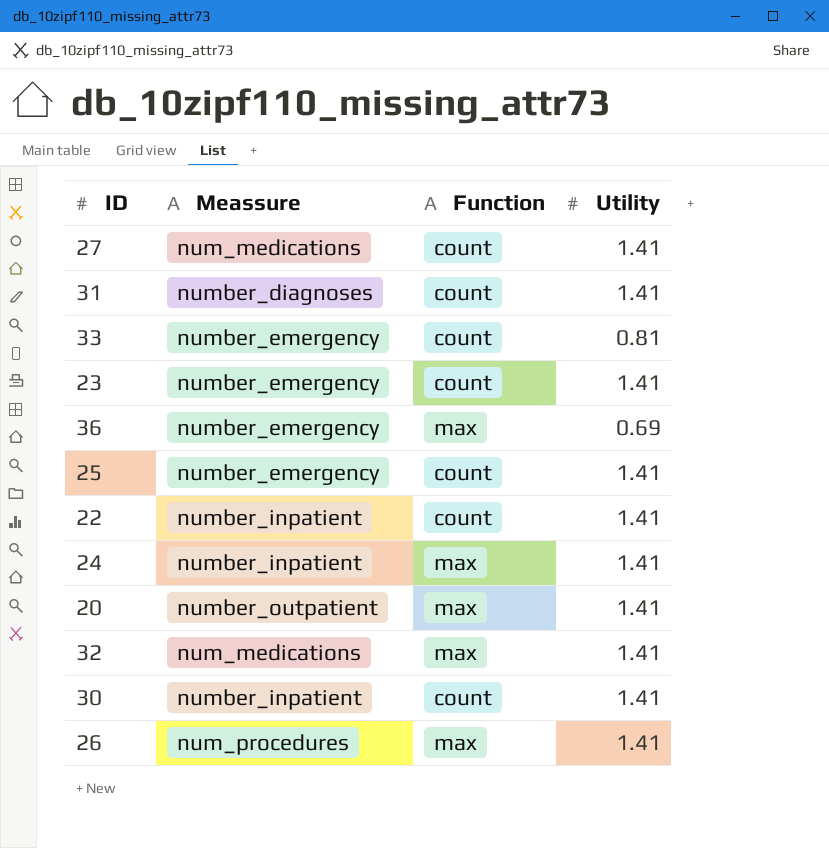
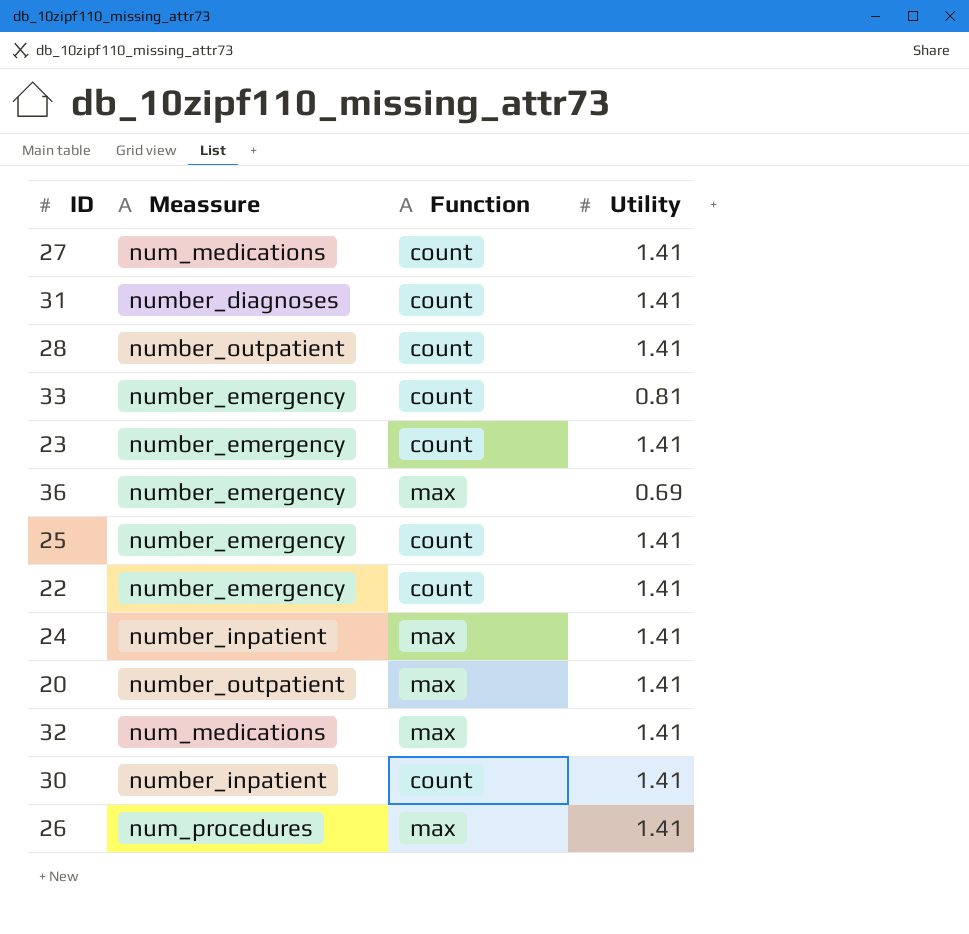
row 28: none -> number_outpatient | count | 1.41
22 | Meassure: number_inpatient -> number_emergency

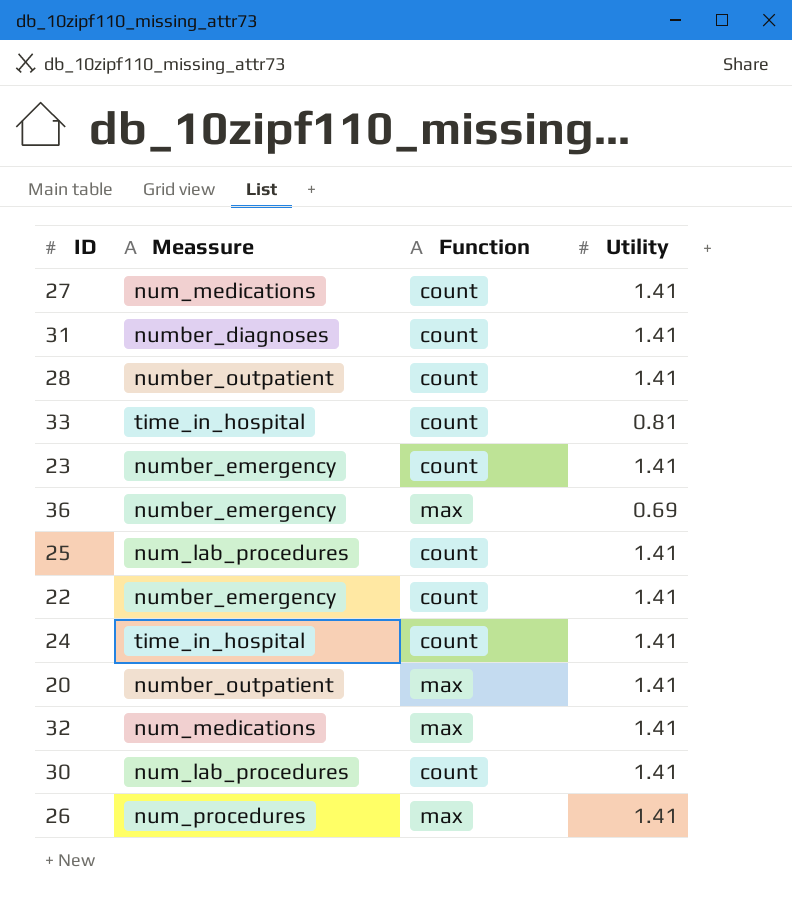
33 | Meassure: number_emergency -> time_in_hospital
25 | Meassure: number_emergency -> num_lab_procedures
24 | Meassure: number_inpatient -> time_in_hospital
24 | Function: max -> count
30 | Meassure: number_inpatient -> num_lab_procedures

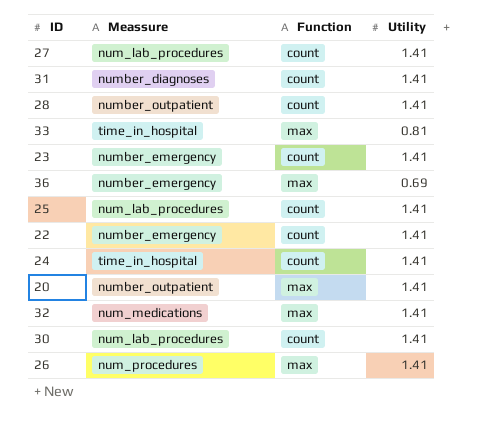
27 | Meassure: num_medications -> num_lab_procedures
33 | Function: count -> max

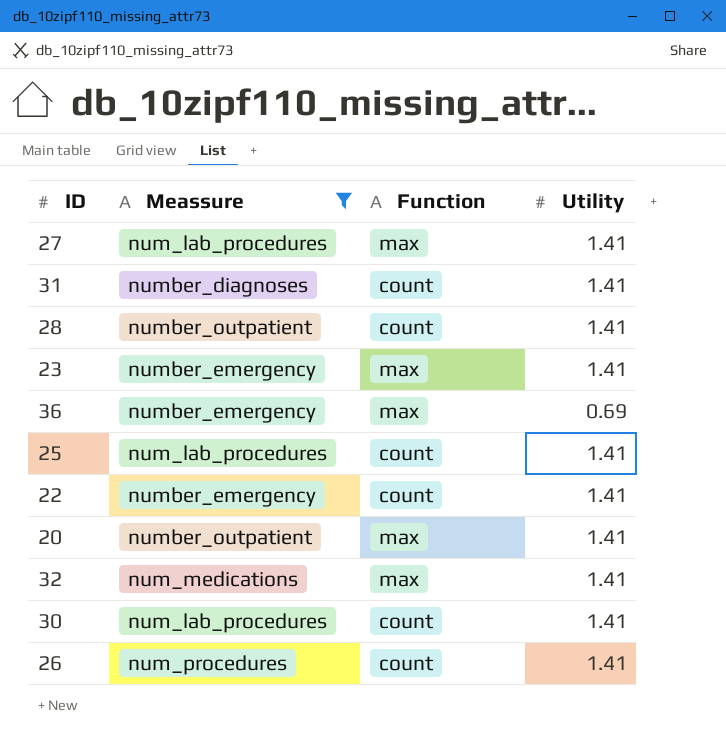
filter: none -> Meassure != time_in_hospital
27 | Function: count -> max
23 | Function: count -> max
26 | Function: max -> count

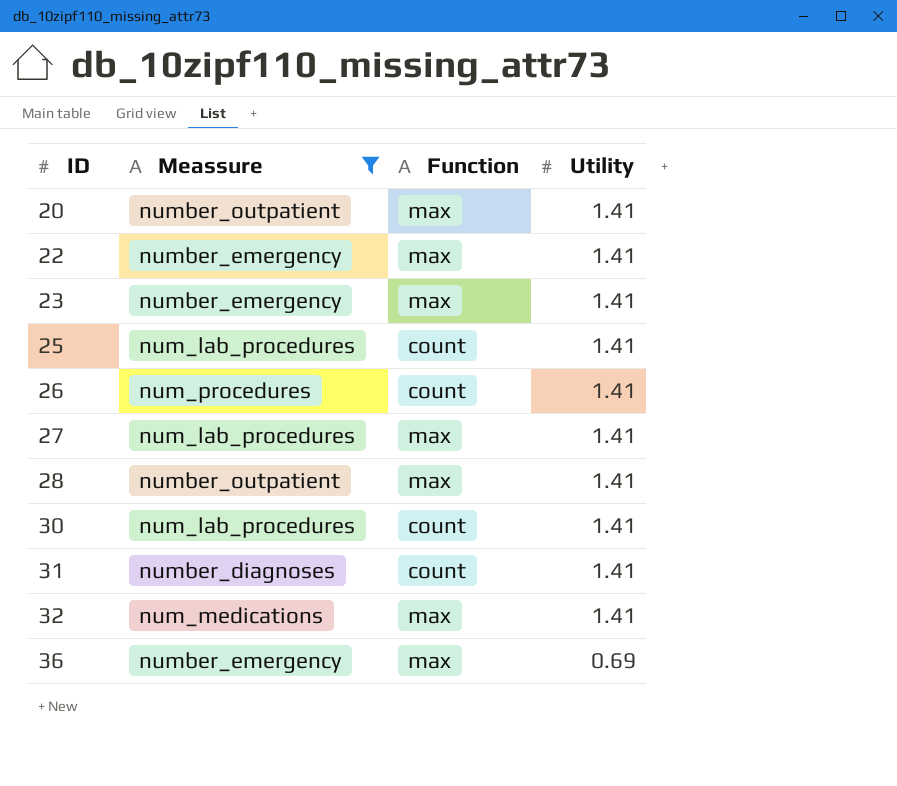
row order: none -> ID ascending
22 | Function: count -> max
28 | Function: count -> max

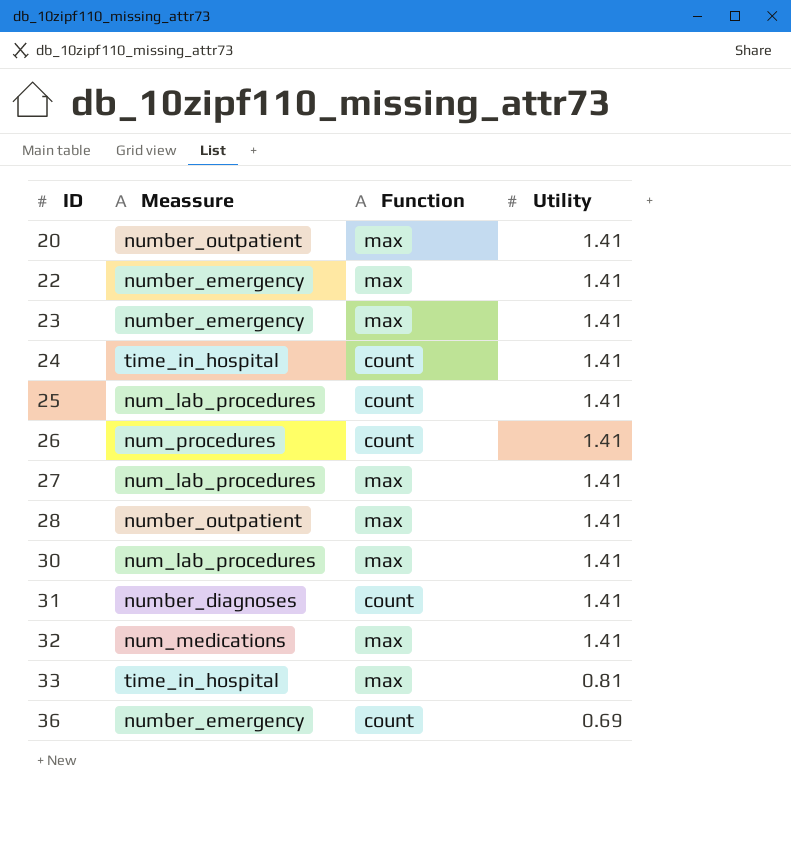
filter: Meassure != time_in_hospital -> none
30 | Function: count -> max
36 | Function: max -> count

